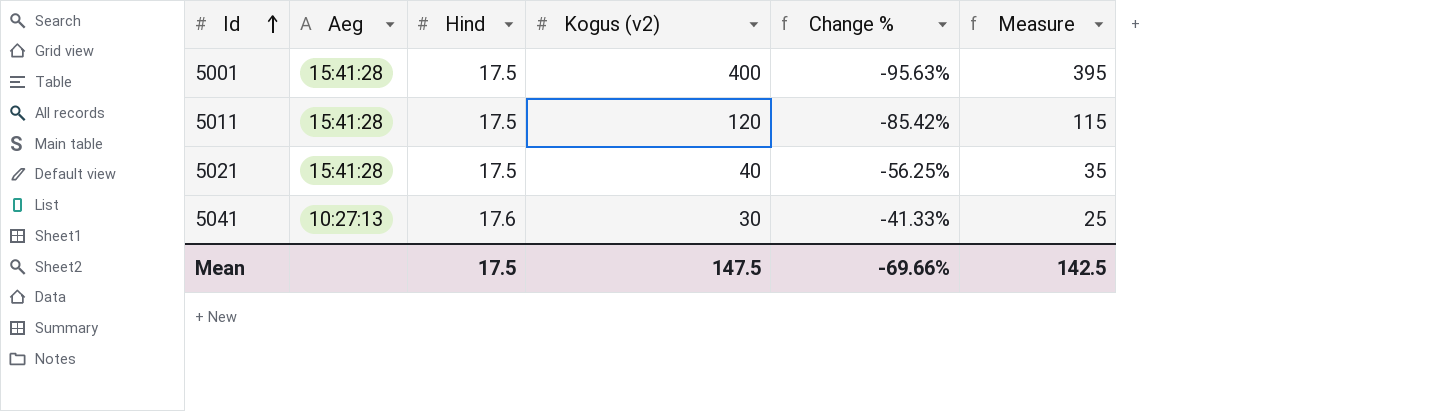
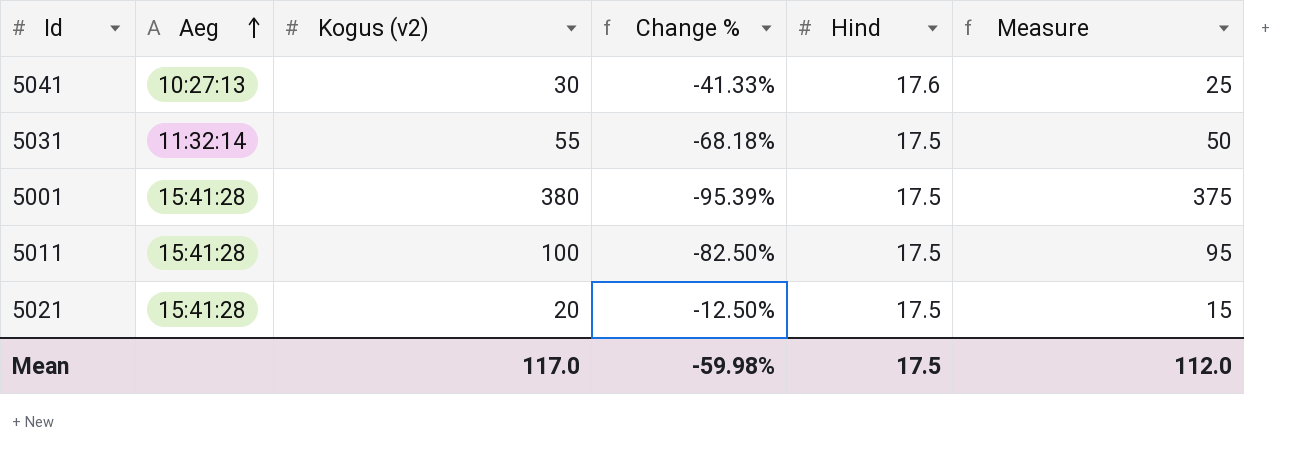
row order: Id ascending -> Aeg ascending
column Hind | position: 3 -> 5
row 5031: none -> 11:32:14 | 55 | -68.18% | 17.5 | 50
5001 | Kogus (v2): 400 -> 380
5001 | Change %: -95.63% -> -95.39%
5001 | Measure: 395 -> 375
5011 | Kogus (v2): 120 -> 100
5011 | Change %: -85.42% -> -82.50%
5011 | Measure: 115 -> 95
5021 | Kogus (v2): 40 -> 20
5021 | Change %: -56.25% -> -12.50%
5021 | Measure: 35 -> 15
Mean | Kogus (v2): 147.5 -> 117.0
Mean | Change %: -69.66% -> -59.98%
Mean | Measure: 142.5 -> 112.0

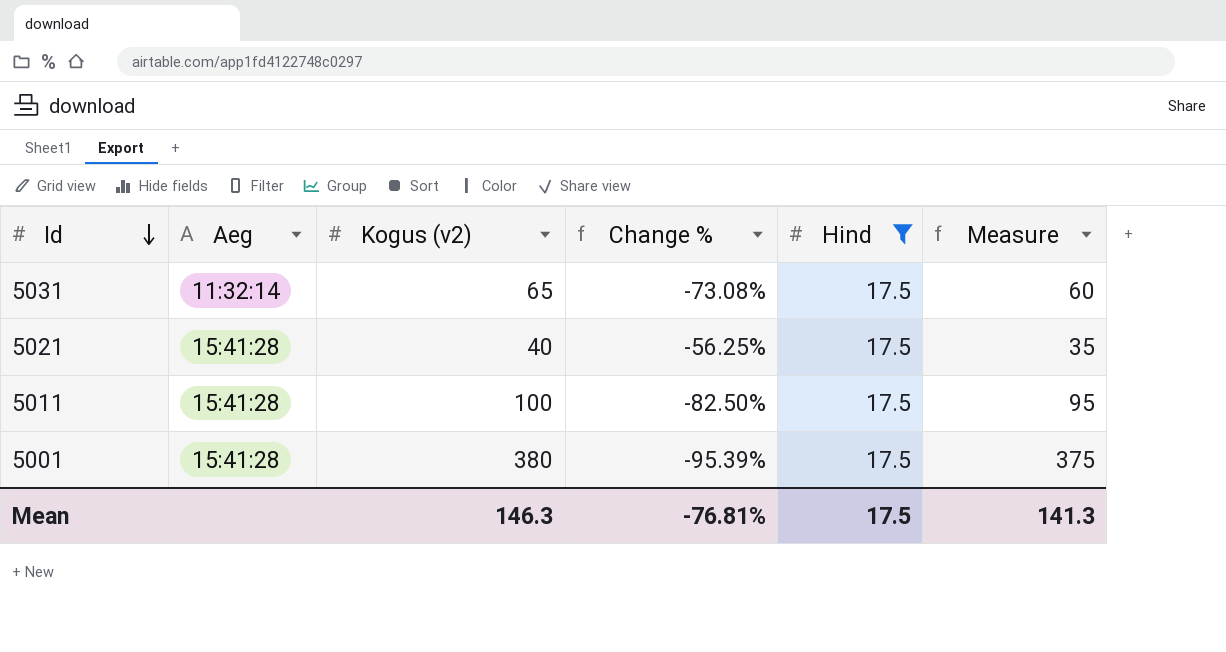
filter: none -> Hind = 17.5
row order: Aeg ascending -> Id descending
5031 | Kogus (v2): 55 -> 65
5031 | Change %: -68.18% -> -73.08%
5031 | Measure: 50 -> 60
5021 | Kogus (v2): 20 -> 40
5021 | Change %: -12.50% -> -56.25%
5021 | Measure: 15 -> 35
Mean | Kogus (v2): 117.0 -> 146.3
Mean | Change %: -59.98% -> -76.81%
Mean | Measure: 112.0 -> 141.3

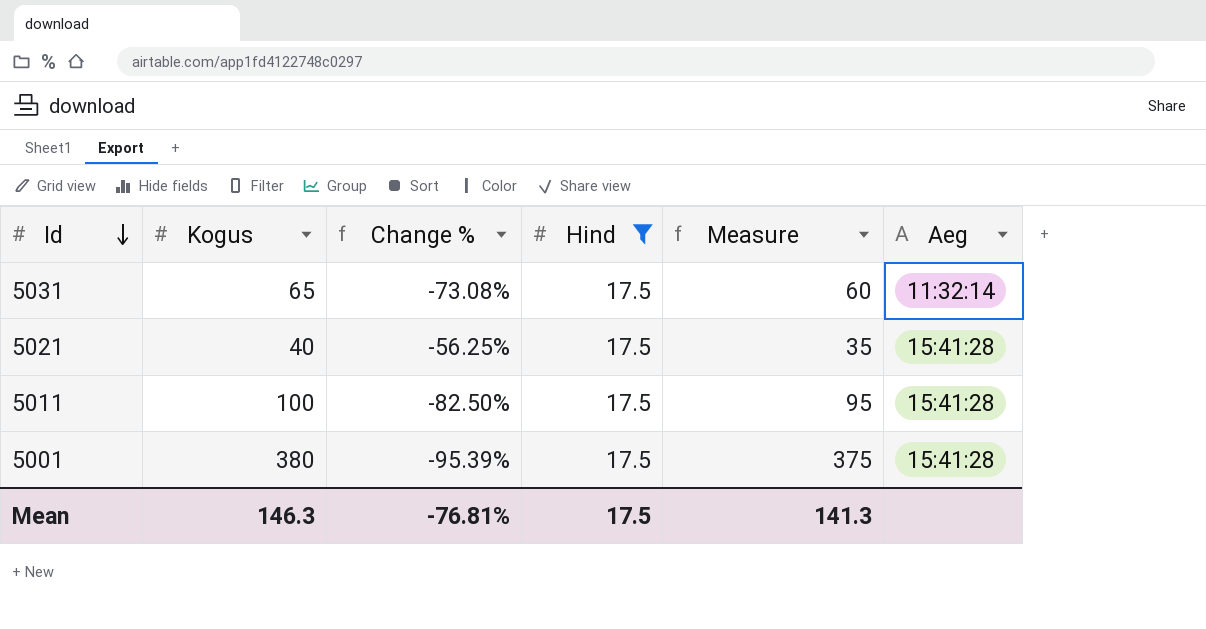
column name: Kogus (v2) -> Kogus
column Aeg | position: 2 -> 6

